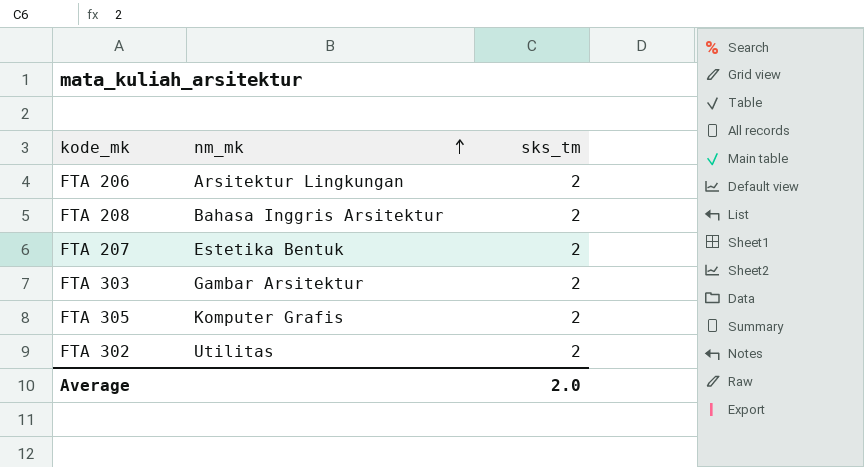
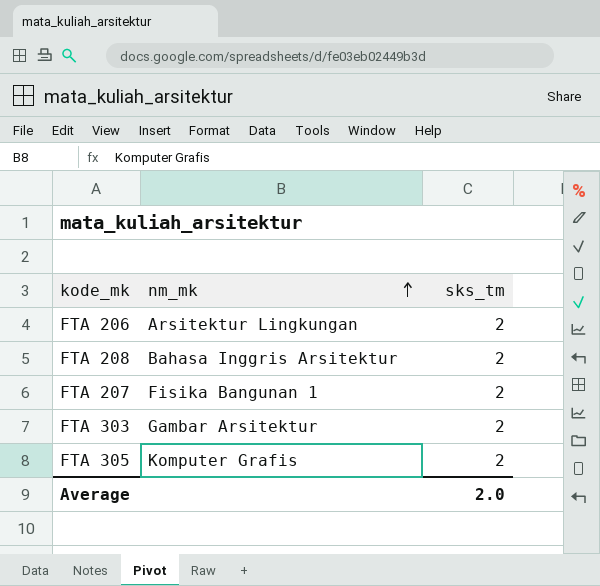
row FTA 302: Utilitas | 2 -> none
FTA 207 | nm_mk: Estetika Bentuk -> Fisika Bangunan 1

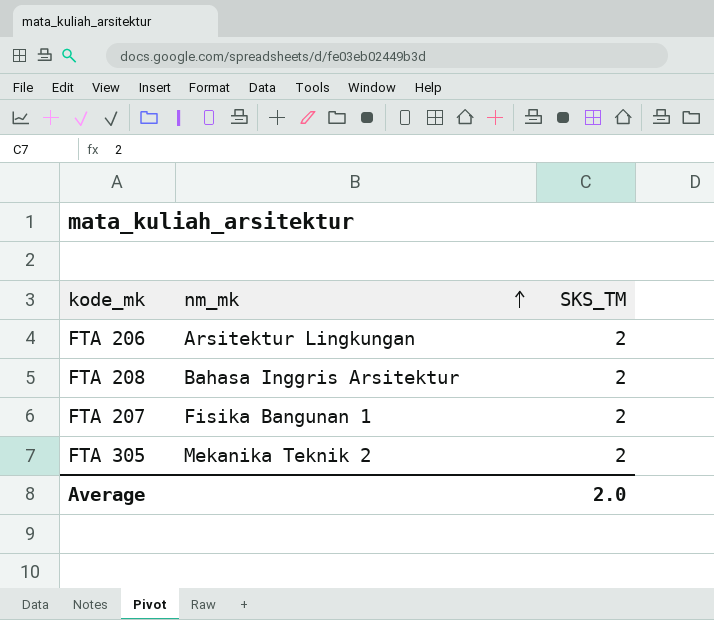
column name: sks_tm -> SKS_TM
row FTA 303: Gambar Arsitektur | 2 -> none
FTA 305 | nm_mk: Komputer Grafis -> Mekanika Teknik 2

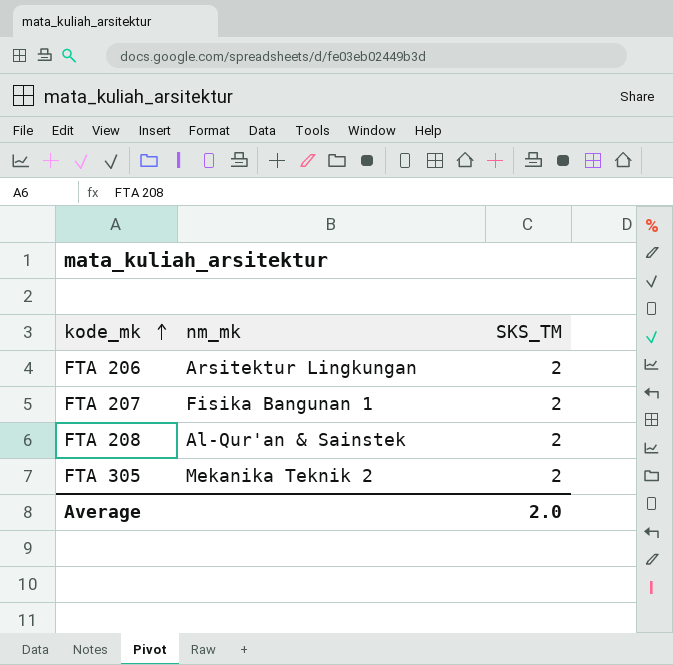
row order: nm_mk ascending -> kode_mk ascending
FTA 208 | nm_mk: Bahasa Inggris Arsitektur -> Al-Qur'an & Sainstek

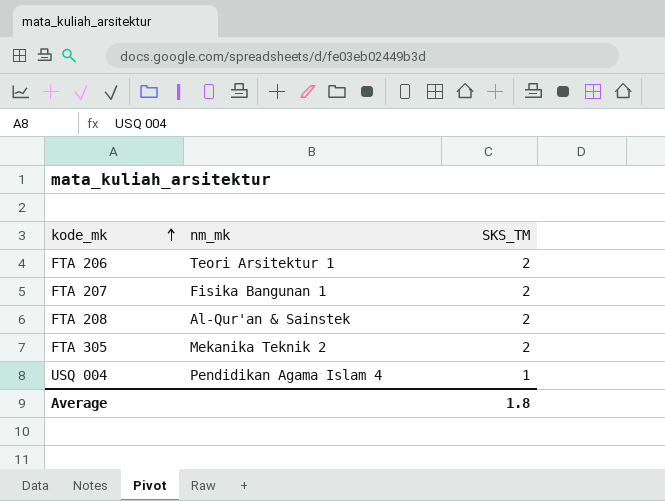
FTA 206 | nm_mk: Arsitektur Lingkungan -> Teori Arsitektur 1
row USQ 004: none -> Pendidikan Agama Islam 4 | 1
Average | SKS_TM: 2.0 -> 1.8

